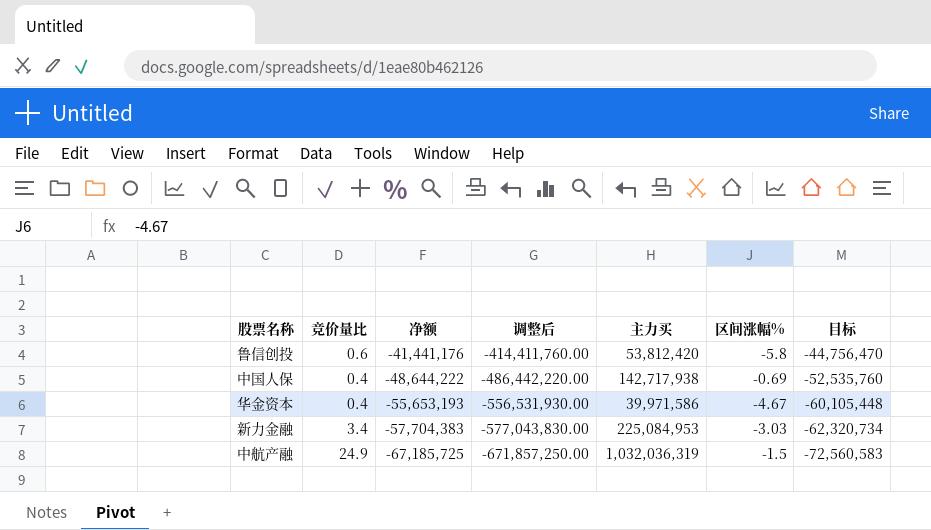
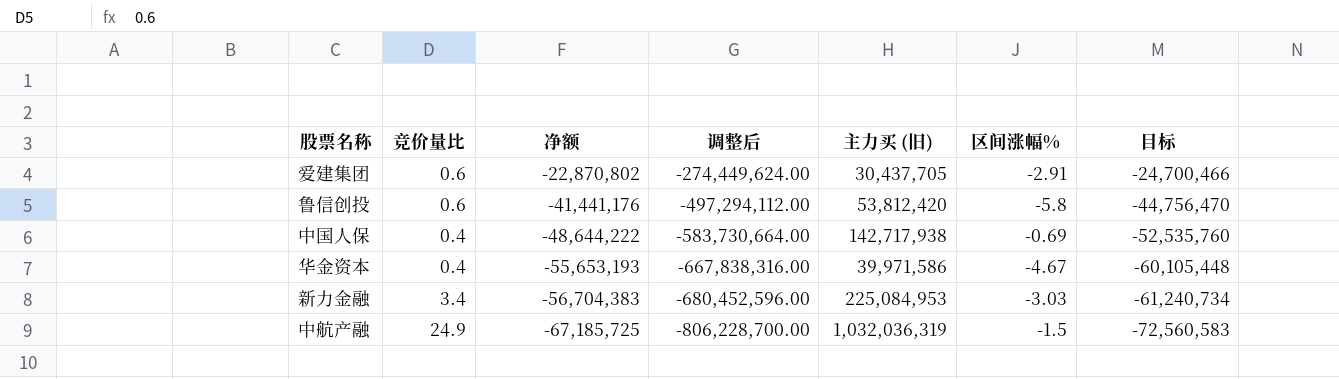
column 调整后 | formula: [净额] * 10 -> [净额] * 12
column name: 主力买 -> 主力买 (旧)
row 爱建集团: none -> 0.6 | -22,870,802 | -274,449,624.00 | 30,437,705 | -2.91 | -24,700,466
新力金融 | 净额: -57,704,383 -> -56,704,383
新力金融 | 目标: -62,320,734 -> -61,240,734

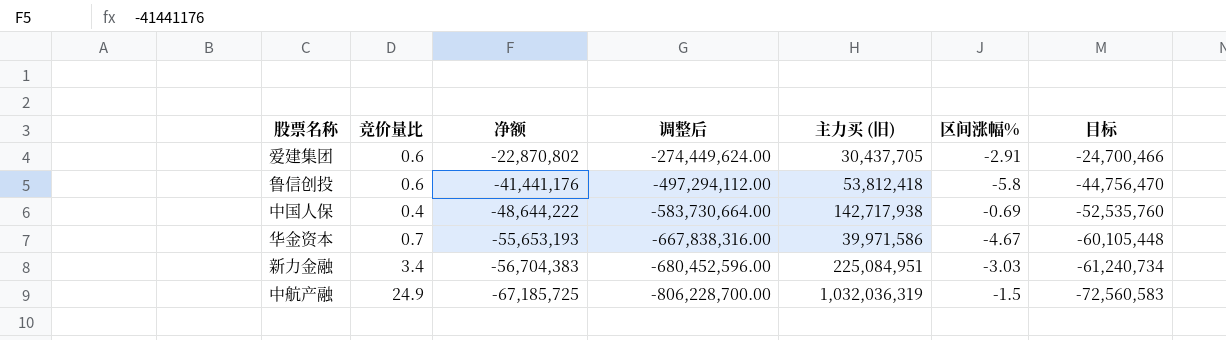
鲁信创投 | 主力买 (旧): 53,812,420 -> 53,812,418
华金资本 | 竞价量比: 0.4 -> 0.7
新力金融 | 主力买 (旧): 225,084,953 -> 225,084,951

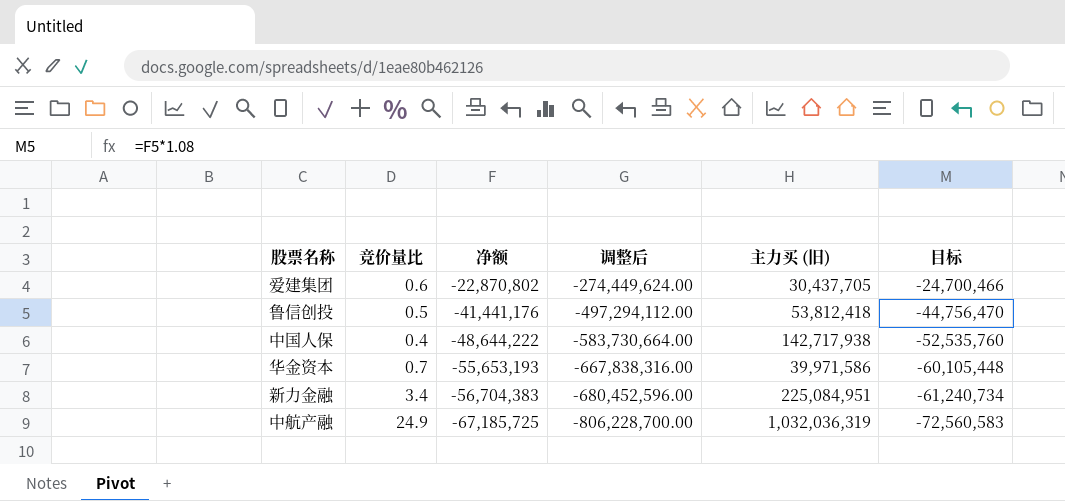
column 区间涨幅% | position: 6 -> none
鲁信创投 | 竞价量比: 0.6 -> 0.5

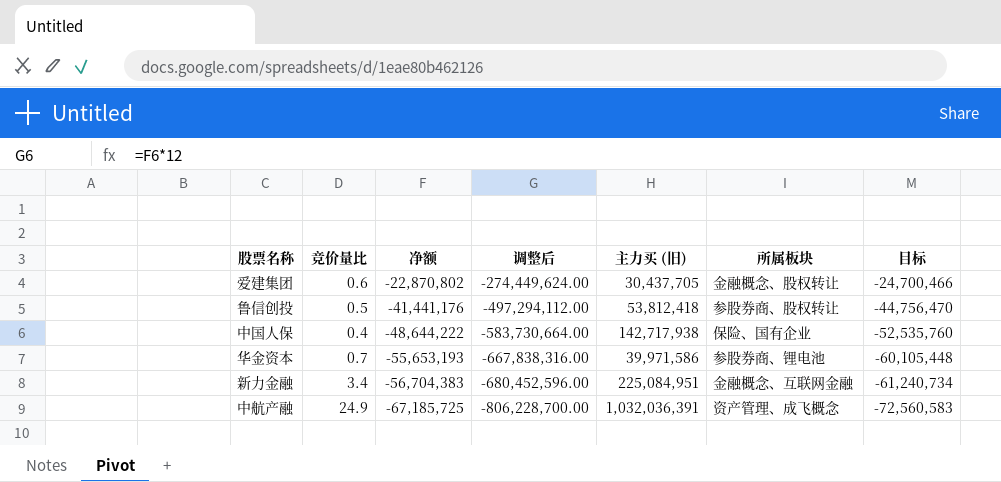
column 所属板块 | position: none -> 6
中航产融 | 主力买 (旧): 1,032,036,319 -> 1,032,036,391

